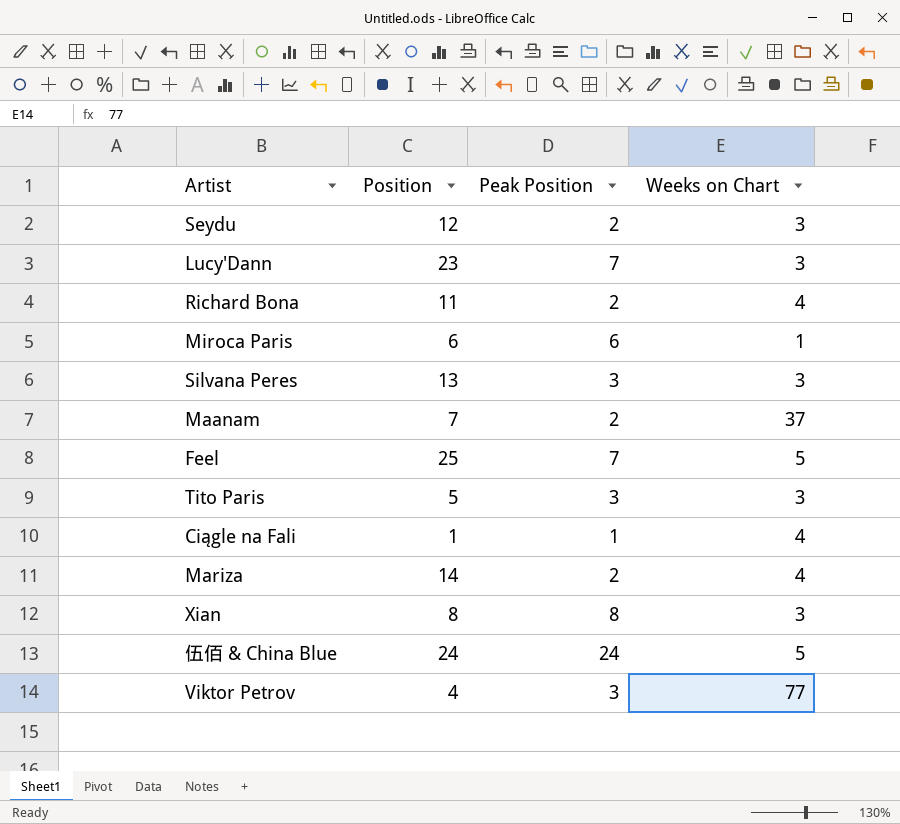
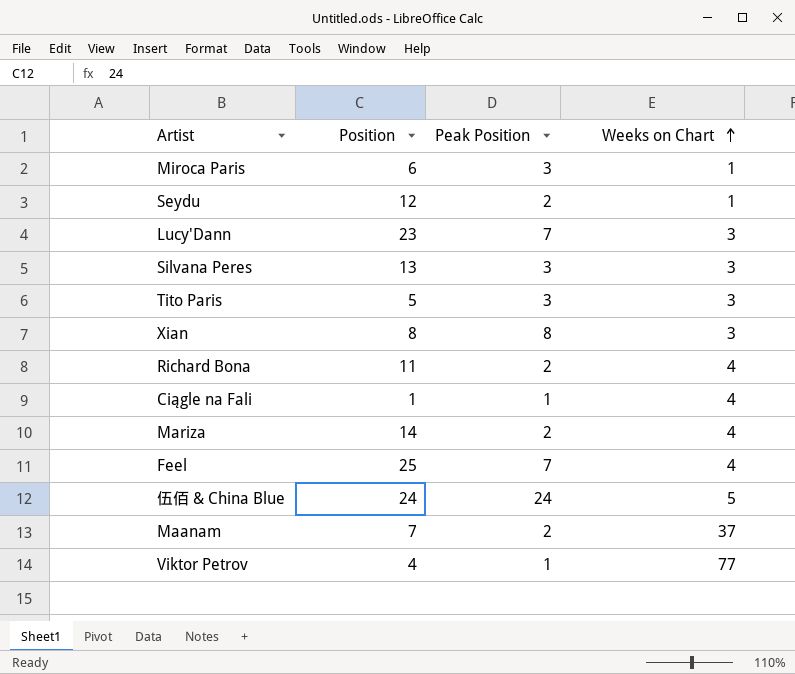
row order: none -> Weeks on Chart ascending
Miroca Paris | Peak Position: 6 -> 3
Seydu | Weeks on Chart: 3 -> 1
Feel | Weeks on Chart: 5 -> 4
Viktor Petrov | Peak Position: 3 -> 1

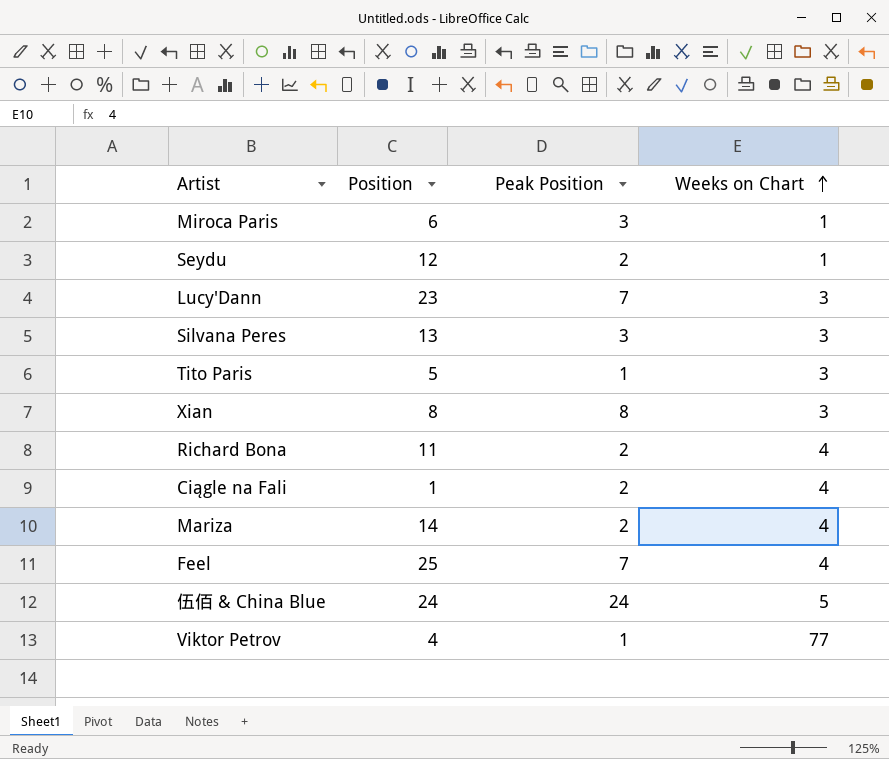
row Maanam: 7 | 2 | 37 -> none
Tito Paris | Peak Position: 3 -> 1
Ciągle na Fali | Peak Position: 1 -> 2

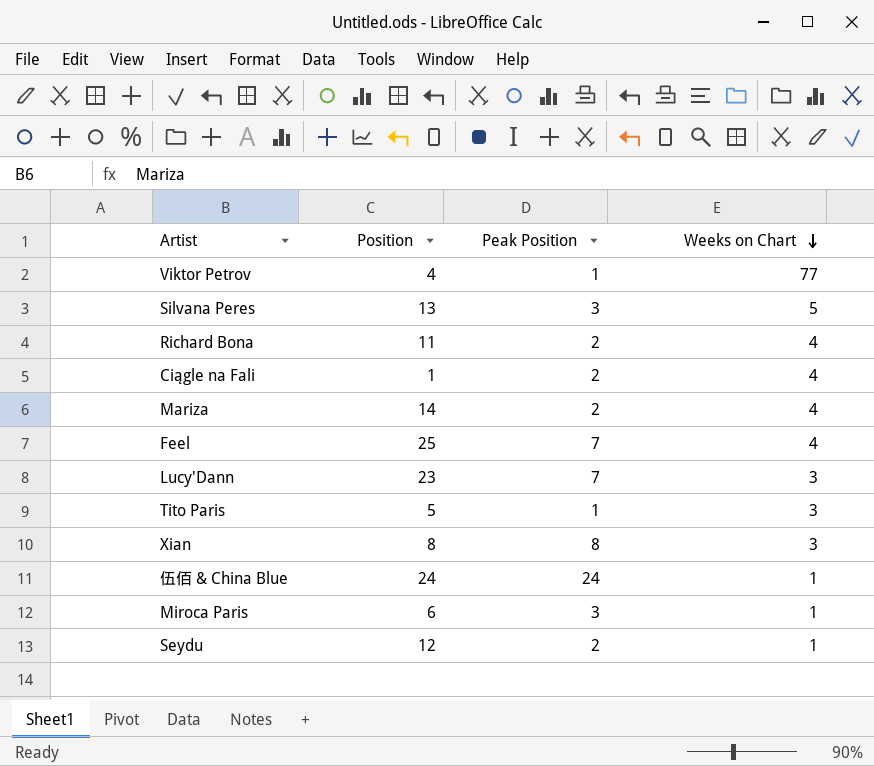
row order: Weeks on Chart ascending -> Weeks on Chart descending
Silvana Peres | Weeks on Chart: 3 -> 5
伍佰 & China Blue | Weeks on Chart: 5 -> 1

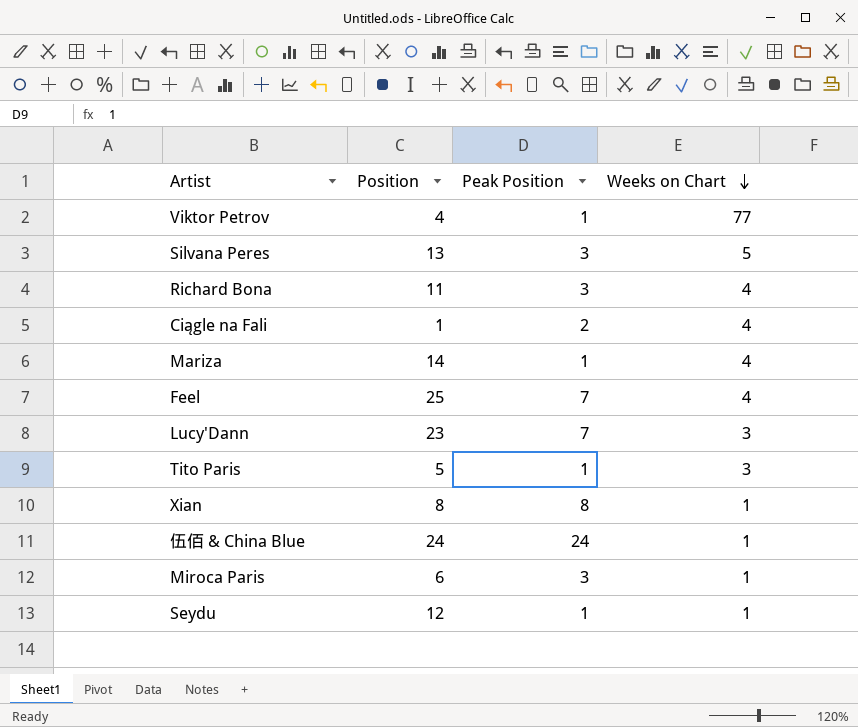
Richard Bona | Peak Position: 2 -> 3
Mariza | Peak Position: 2 -> 1
Xian | Weeks on Chart: 3 -> 1
Seydu | Peak Position: 2 -> 1

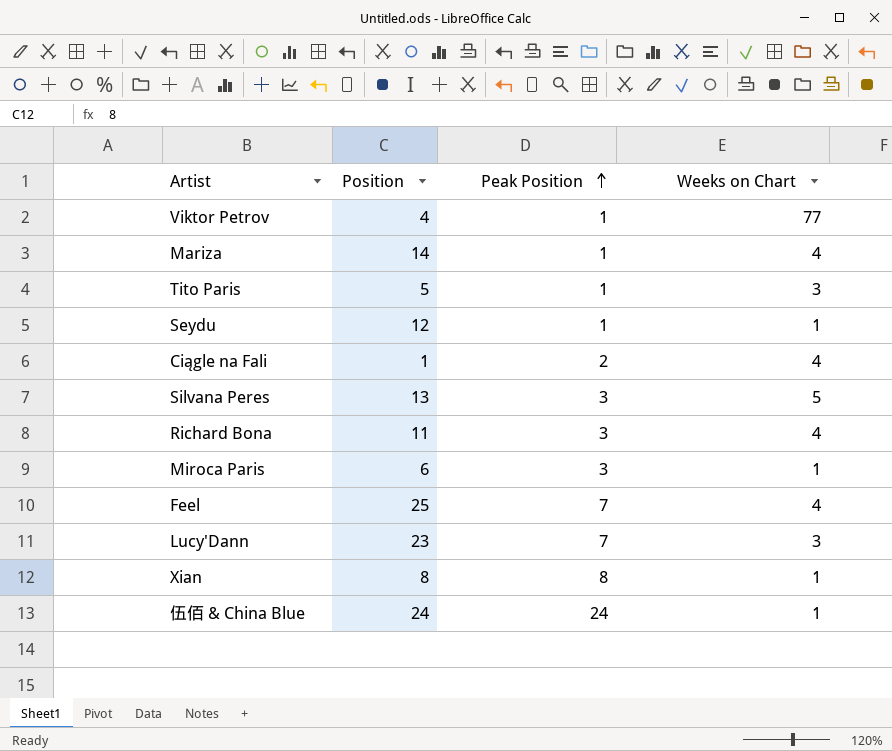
row order: Weeks on Chart descending -> Peak Position ascending

